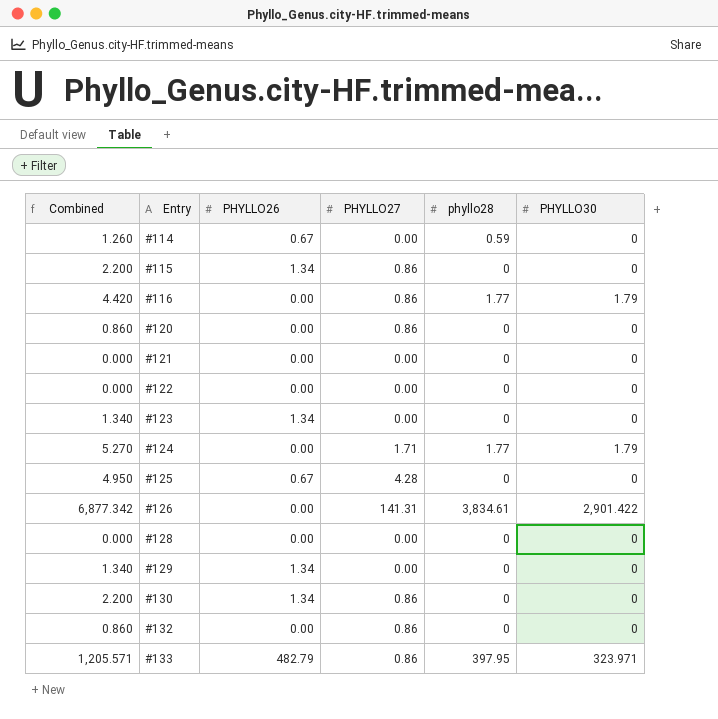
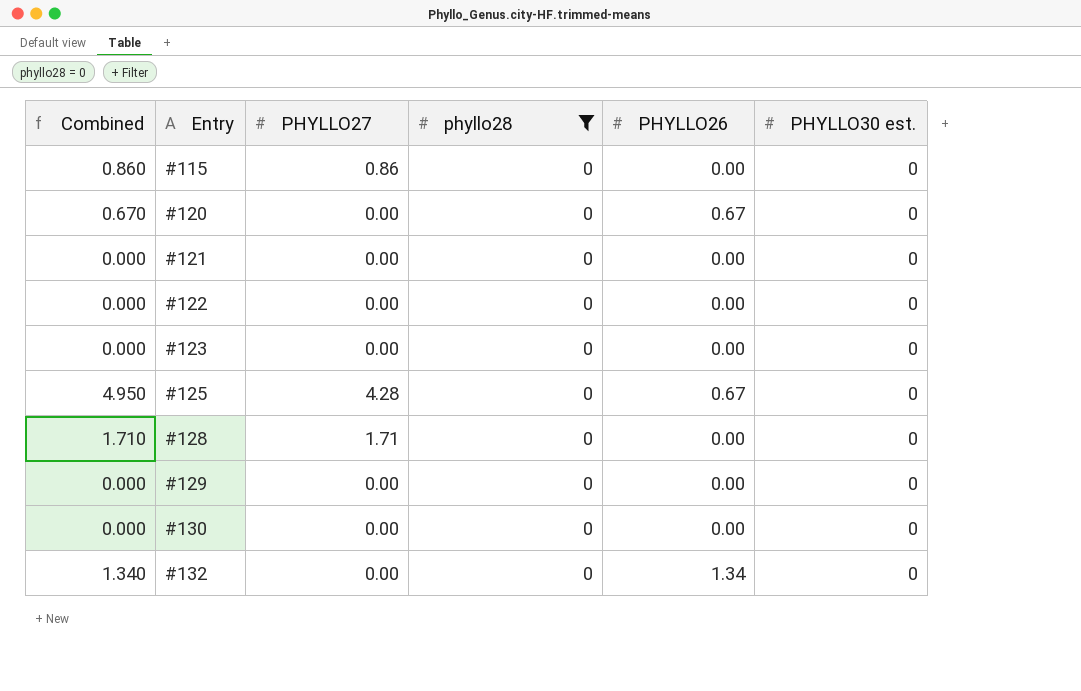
filter: none -> phyllo28 = 0
column PHYLLO26 | position: 3 -> 5
column name: PHYLLO30 -> PHYLLO30 est.
#115 | Combined: 2.200 -> 0.860
#115 | PHYLLO26: 1.34 -> 0.00
#120 | Combined: 0.860 -> 0.670
#120 | PHYLLO27: 0.86 -> 0.00
#120 | PHYLLO26: 0.00 -> 0.67
#123 | Combined: 1.340 -> 0.000
#123 | PHYLLO26: 1.34 -> 0.00
#128 | Combined: 0.000 -> 1.710
#128 | PHYLLO27: 0.00 -> 1.71
#129 | Combined: 1.340 -> 0.000
#129 | PHYLLO26: 1.34 -> 0.00
#130 | Combined: 2.200 -> 0.000
#130 | PHYLLO27: 0.86 -> 0.00
#130 | PHYLLO26: 1.34 -> 0.00
#132 | Combined: 0.860 -> 1.340
#132 | PHYLLO27: 0.86 -> 0.00
#132 | PHYLLO26: 0.00 -> 1.34

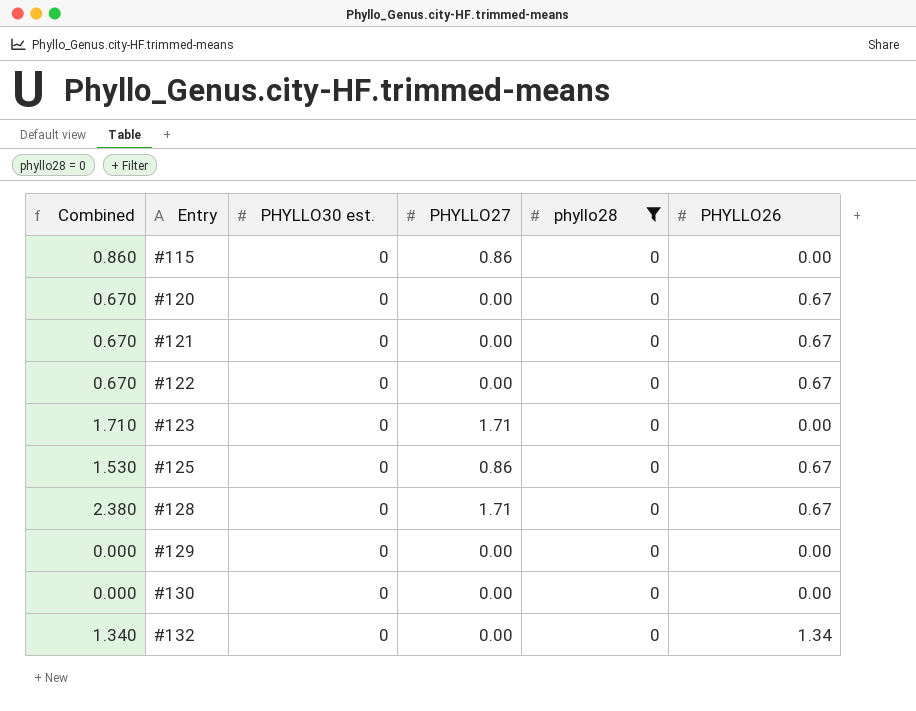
column PHYLLO30 est. | position: 6 -> 3
#121 | Combined: 0.000 -> 0.670
#121 | PHYLLO26: 0.00 -> 0.67
#122 | Combined: 0.000 -> 0.670
#122 | PHYLLO26: 0.00 -> 0.67
#123 | Combined: 0.000 -> 1.710
#123 | PHYLLO27: 0.00 -> 1.71
#125 | Combined: 4.950 -> 1.530
#125 | PHYLLO27: 4.28 -> 0.86
#128 | Combined: 1.710 -> 2.380
#128 | PHYLLO26: 0.00 -> 0.67

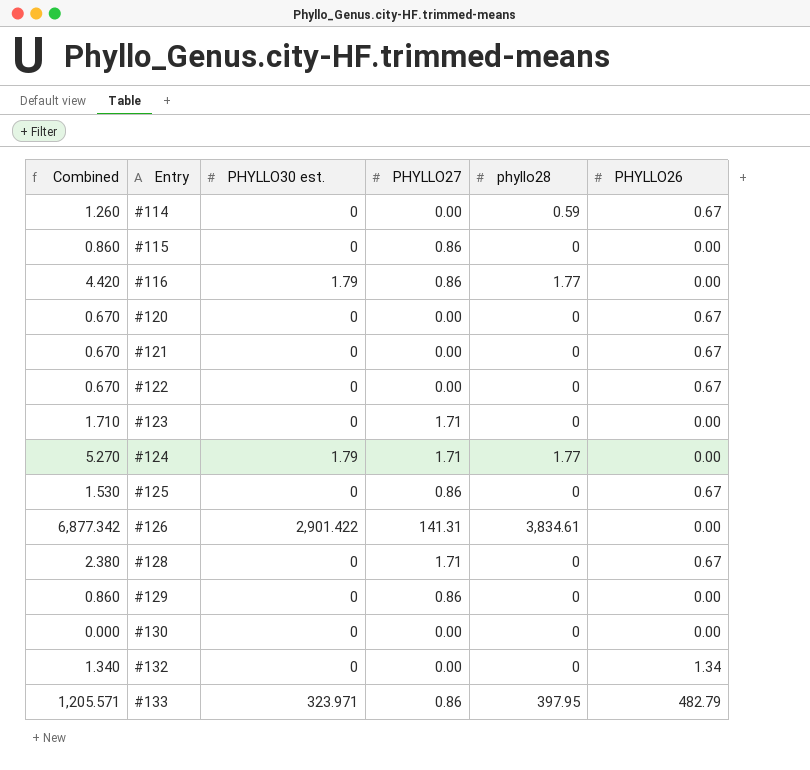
filter: phyllo28 = 0 -> none
#129 | Combined: 0.000 -> 0.860
#129 | PHYLLO27: 0.00 -> 0.86

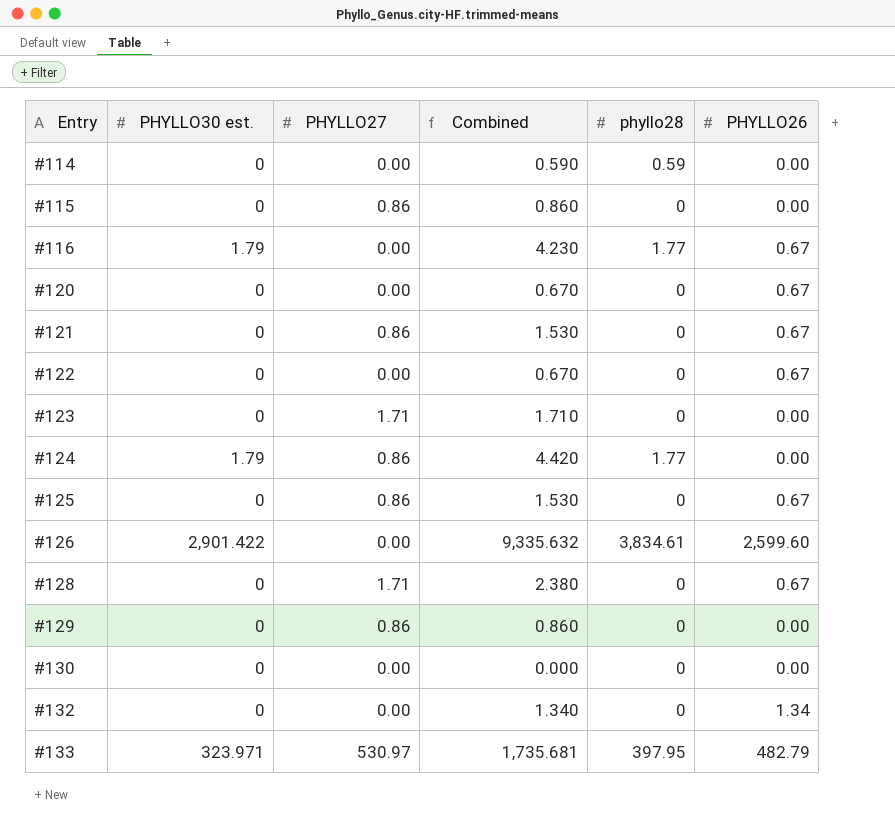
column Combined | position: 1 -> 4
#114 | Combined: 1.260 -> 0.590
#114 | PHYLLO26: 0.67 -> 0.00
#116 | PHYLLO27: 0.86 -> 0.00
#116 | Combined: 4.420 -> 4.230
#116 | PHYLLO26: 0.00 -> 0.67
#121 | PHYLLO27: 0.00 -> 0.86
#121 | Combined: 0.670 -> 1.530
#124 | PHYLLO27: 1.71 -> 0.86
#124 | Combined: 5.270 -> 4.420
#126 | PHYLLO27: 141.31 -> 0.00
#126 | Combined: 6,877.342 -> 9,335.632
#126 | PHYLLO26: 0.00 -> 2,599.60
#133 | PHYLLO27: 0.86 -> 530.97
#133 | Combined: 1,205.571 -> 1,735.681

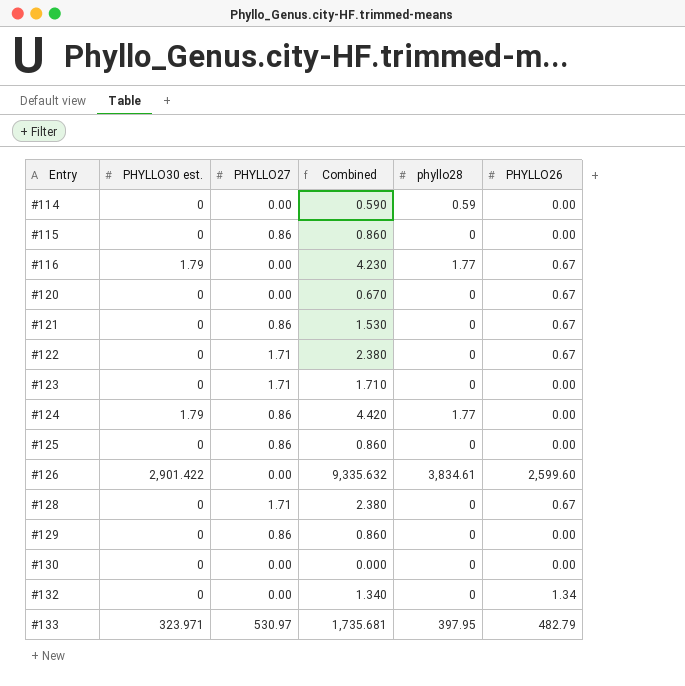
#122 | PHYLLO27: 0.00 -> 1.71
#122 | Combined: 0.670 -> 2.380
#125 | Combined: 1.530 -> 0.860
#125 | PHYLLO26: 0.67 -> 0.00

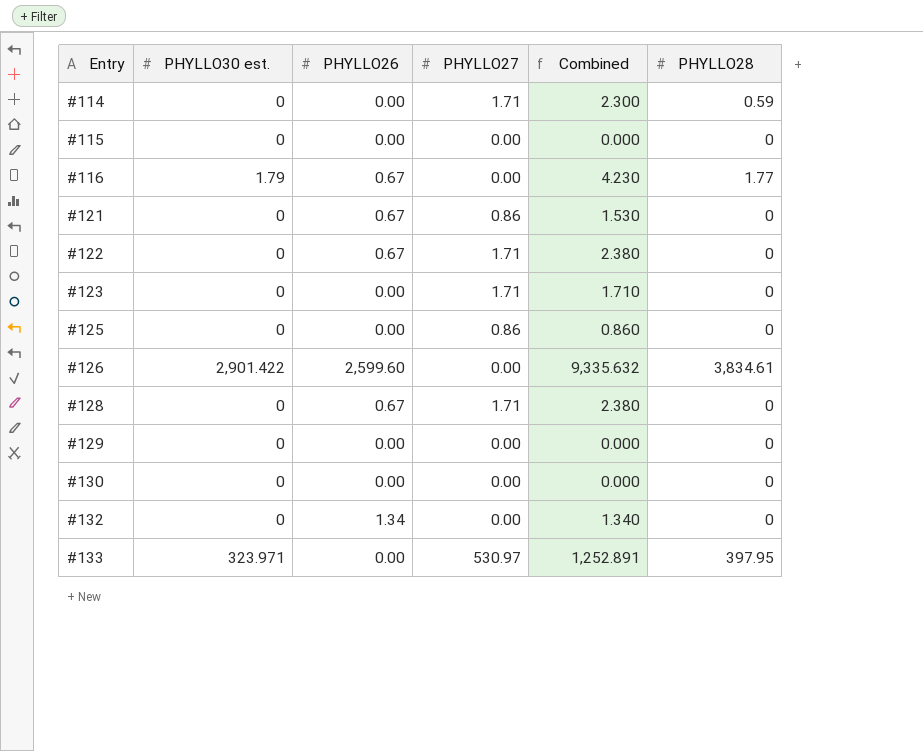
column PHYLLO26 | position: 6 -> 3
column name: phyllo28 -> PHYLLO28
row #120: 0 | 0.00 | 0.670 | 0 | 0.67 -> none
row #124: 1.79 | 0.86 | 4.420 | 1.77 | 0.00 -> none
#114 | PHYLLO27: 0.00 -> 1.71
#114 | Combined: 0.590 -> 2.300
#115 | PHYLLO27: 0.86 -> 0.00
#115 | Combined: 0.860 -> 0.000
#129 | PHYLLO27: 0.86 -> 0.00
#129 | Combined: 0.860 -> 0.000
#133 | PHYLLO26: 482.79 -> 0.00
#133 | Combined: 1,735.681 -> 1,252.891

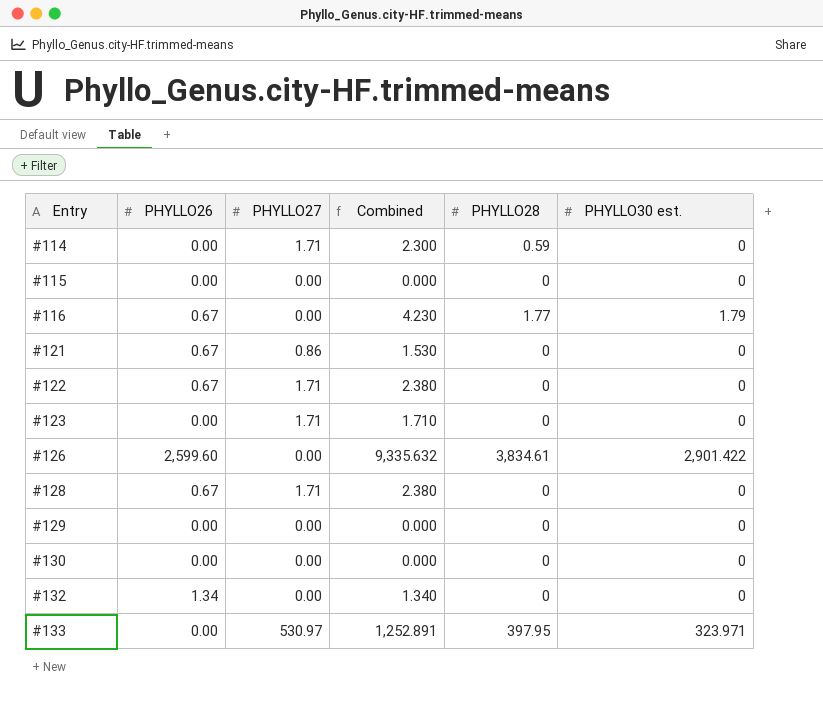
column PHYLLO30 est. | position: 2 -> 6
row #125: 0 | 0.00 | 0.86 | 0.860 | 0 -> none

